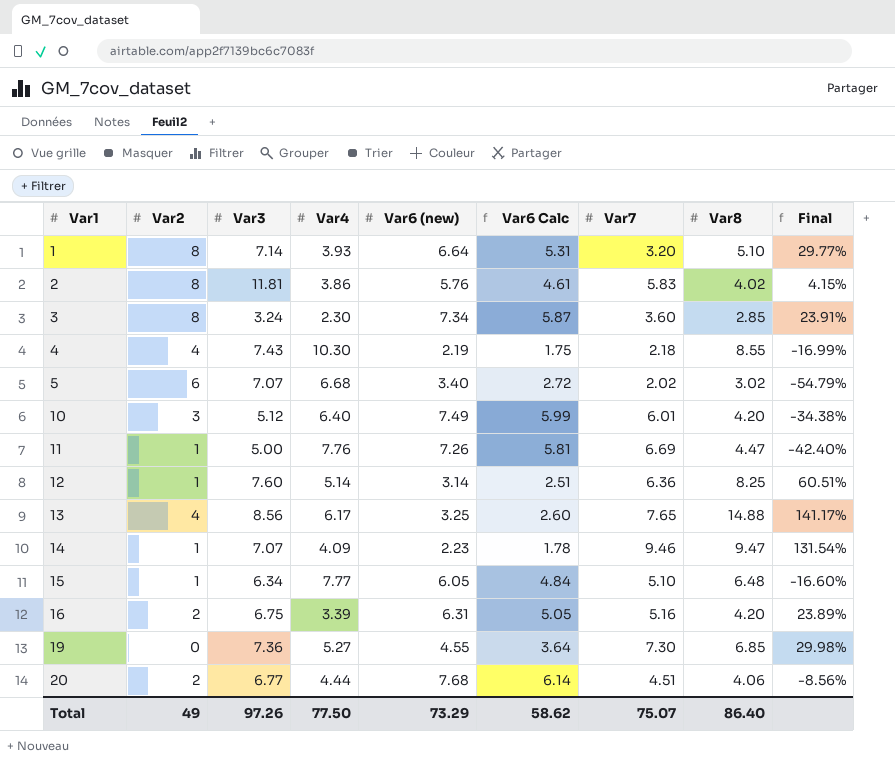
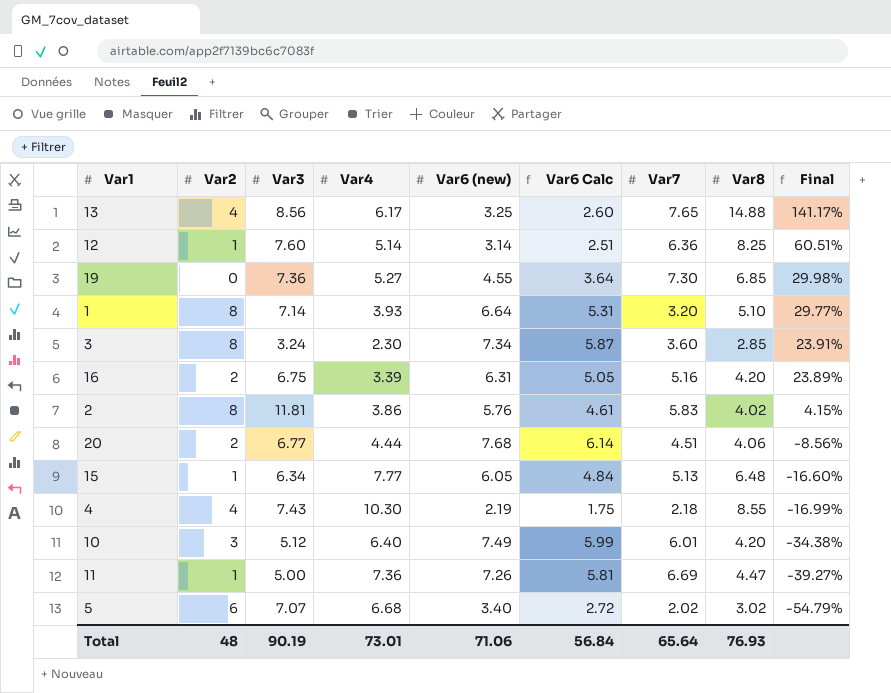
row order: Var1 ascending -> Final descending
row 14: 1 | 7.07 | 4.09 | 2.23 | 1.78 | 9.46 | 9.47 | 131.54% -> none
15 | Var7: 5.10 -> 5.13
11 | Var4: 7.76 -> 7.36
11 | Final: -42.40% -> -39.27%
Total | Var2: 49 -> 48
Total | Var3: 97.26 -> 90.19
Total | Var4: 77.50 -> 73.01
Total | Var6 (new): 73.29 -> 71.06
Total | Var6 Calc: 58.62 -> 56.84
Total | Var7: 75.07 -> 65.64
Total | Var8: 86.40 -> 76.93

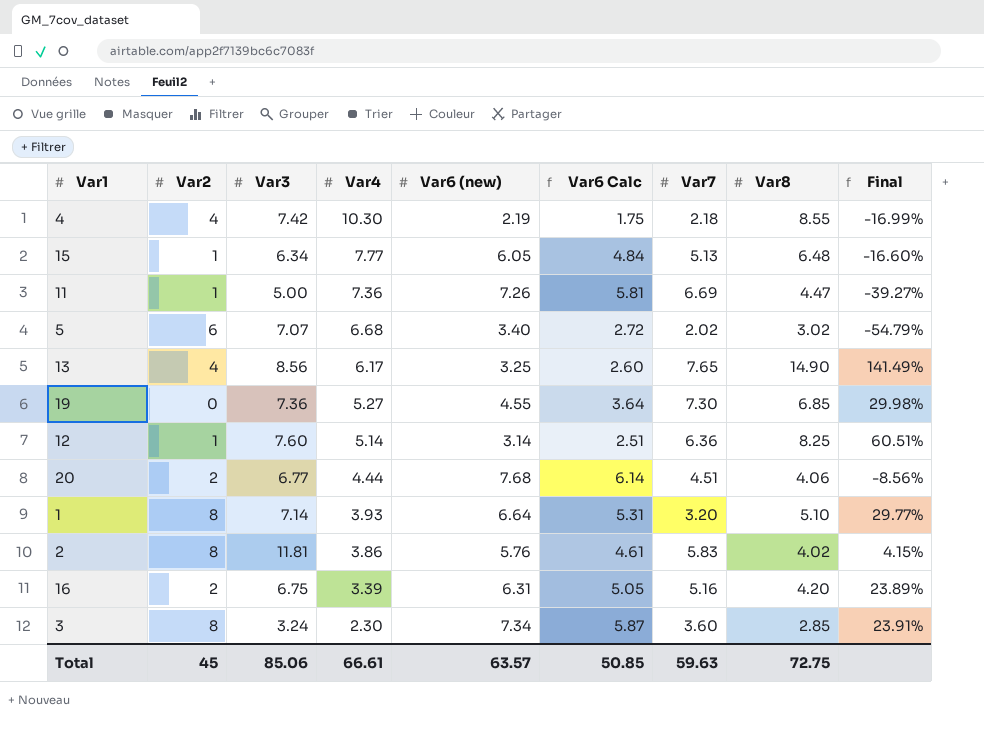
row order: Final descending -> Var4 descending
row 10: 3 | 5.12 | 6.40 | 7.49 | 5.99 | 6.01 | 4.20 | -34.38% -> none
4 | Var3: 7.43 -> 7.42
13 | Var8: 14.88 -> 14.90
13 | Final: 141.17% -> 141.49%
Total | Var2: 48 -> 45
Total | Var3: 90.19 -> 85.06
Total | Var4: 73.01 -> 66.61
Total | Var6 (new): 71.06 -> 63.57
Total | Var6 Calc: 56.84 -> 50.85
Total | Var7: 65.64 -> 59.63
Total | Var8: 76.93 -> 72.75

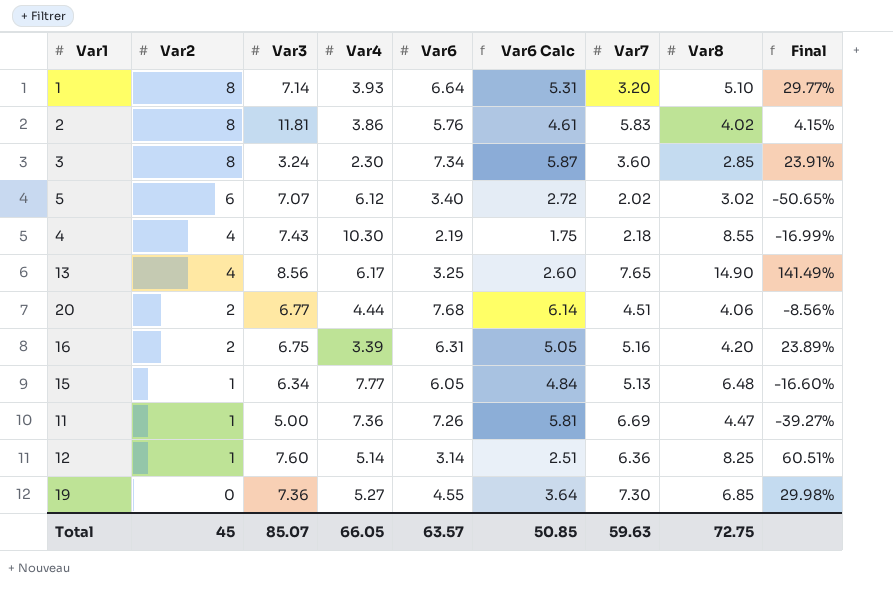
row order: Var4 descending -> Var2 descending
column name: Var6 (new) -> Var6
5 | Var4: 6.68 -> 6.12
5 | Final: -54.79% -> -50.65%
4 | Var3: 7.42 -> 7.43
Total | Var3: 85.06 -> 85.07
Total | Var4: 66.61 -> 66.05

